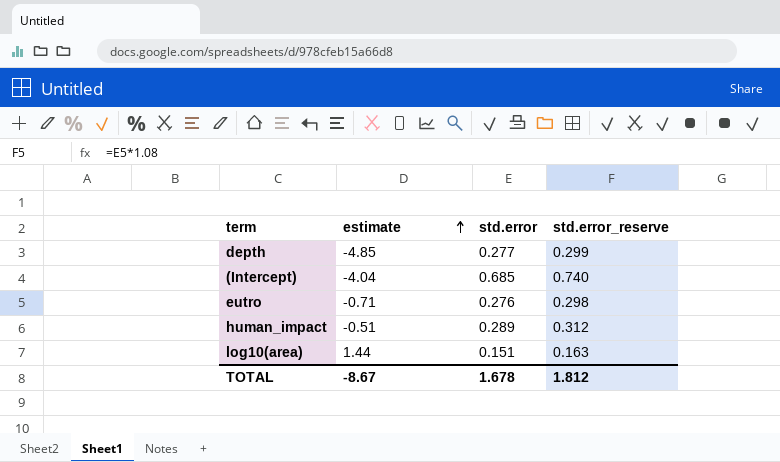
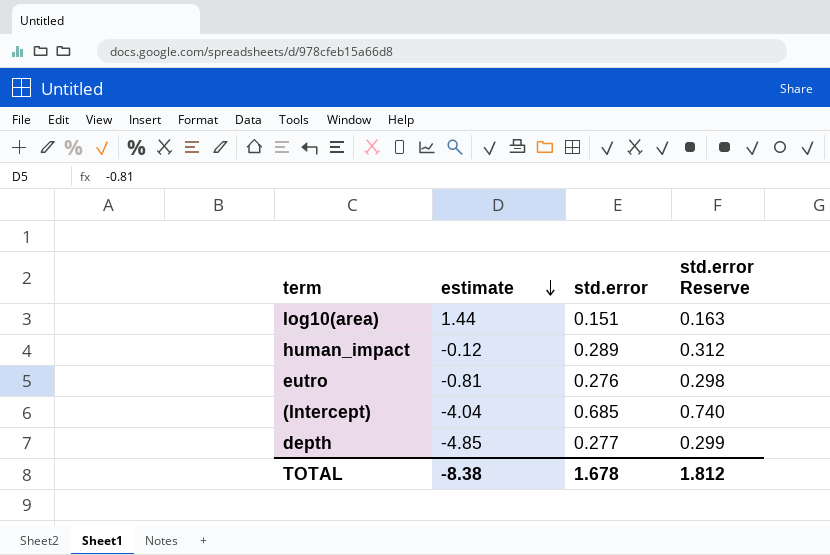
row order: estimate ascending -> estimate descending
column name: std.error_reserve -> std.error Reserve
human_impact | estimate: -0.51 -> -0.12
eutro | estimate: -0.71 -> -0.81
TOTAL | estimate: -8.67 -> -8.38

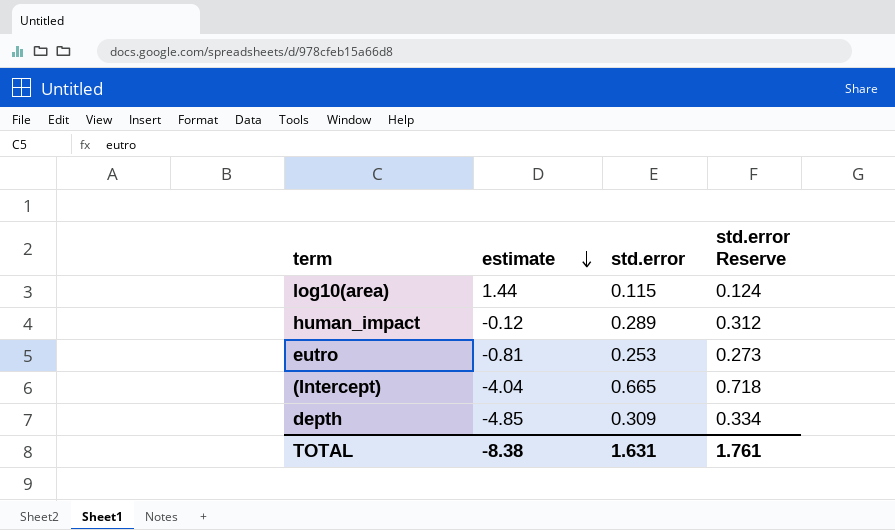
log10(area) | std.error: 0.151 -> 0.115
log10(area) | std.error Reserve: 0.163 -> 0.124
eutro | std.error: 0.276 -> 0.253
eutro | std.error Reserve: 0.298 -> 0.273
(Intercept) | std.error: 0.685 -> 0.665
(Intercept) | std.error Reserve: 0.740 -> 0.718
depth | std.error: 0.277 -> 0.309
depth | std.error Reserve: 0.299 -> 0.334
TOTAL | std.error: 1.678 -> 1.631
TOTAL | std.error Reserve: 1.812 -> 1.761

